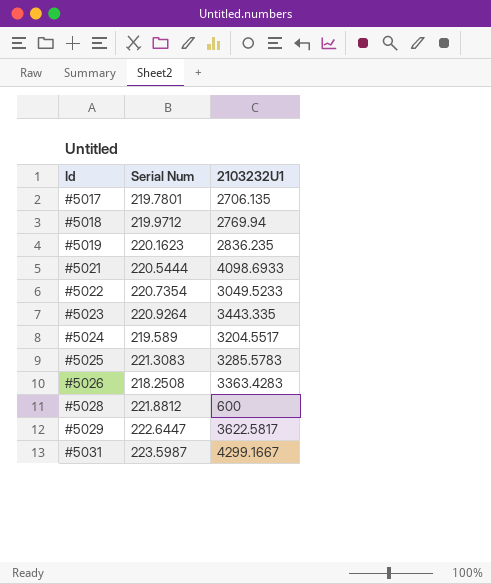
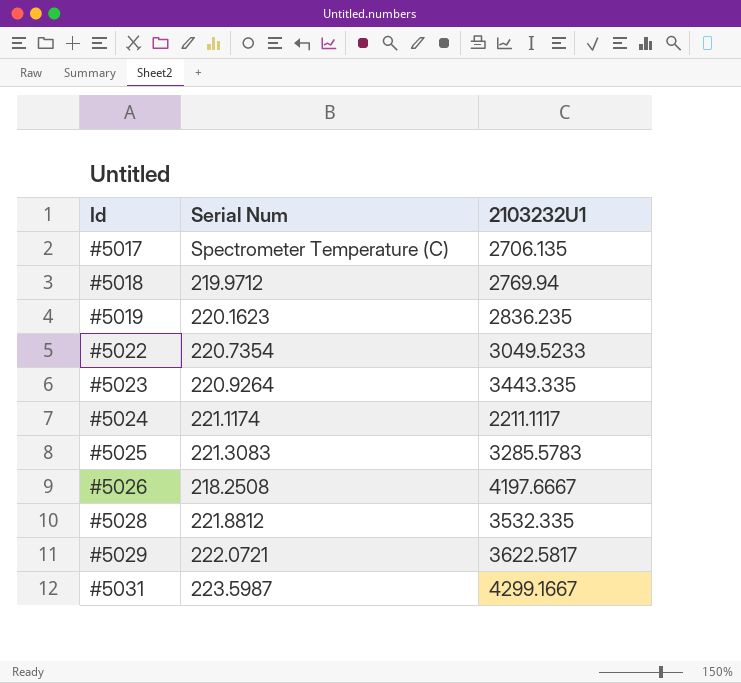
row #5021: 220.5444 | 4098.6933 -> none
#5017 | Serial Num: 219.7801 -> Spectrometer Temperature (C)
#5024 | Serial Num: 219.589 -> 221.1174
#5024 | 2103232U1: 3204.5517 -> 2211.1117
#5026 | 2103232U1: 3363.4283 -> 4197.6667
#5028 | 2103232U1: 600 -> 3532.335
#5029 | Serial Num: 222.6447 -> 222.0721

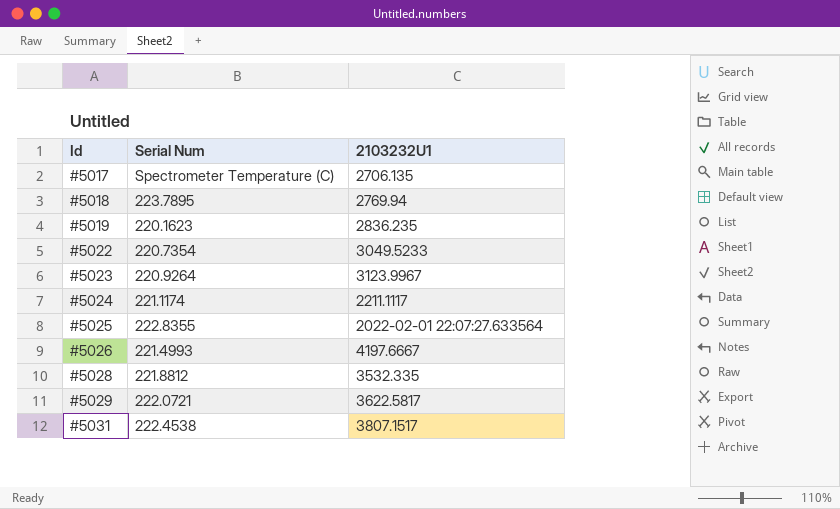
#5018 | Serial Num: 219.9712 -> 223.7895
#5023 | 2103232U1: 3443.335 -> 3123.9967
#5025 | Serial Num: 221.3083 -> 222.8355
#5025 | 2103232U1: 3285.5783 -> 2022-02-01 22:07:27.633564
#5026 | Serial Num: 218.2508 -> 221.4993
#5031 | Serial Num: 223.5987 -> 222.4538
#5031 | 2103232U1: 4299.1667 -> 3807.1517

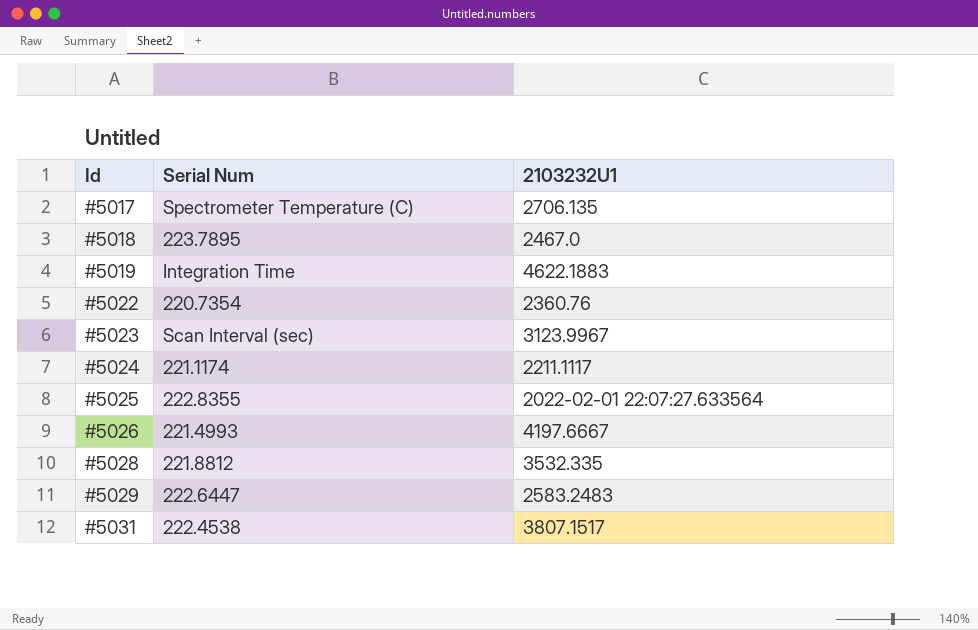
#5018 | 2103232U1: 2769.94 -> 2467.0
#5019 | Serial Num: 220.1623 -> Integration Time
#5019 | 2103232U1: 2836.235 -> 4622.1883
#5022 | 2103232U1: 3049.5233 -> 2360.76
#5023 | Serial Num: 220.9264 -> Scan Interval (sec)
#5029 | Serial Num: 222.0721 -> 222.6447
#5029 | 2103232U1: 3622.5817 -> 2583.2483

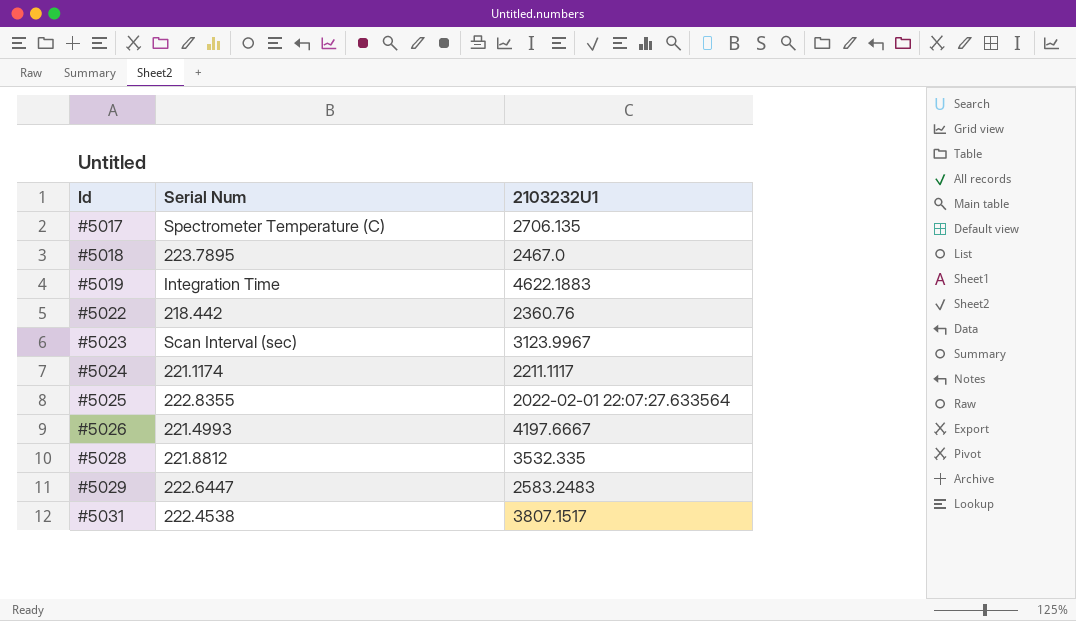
#5022 | Serial Num: 220.7354 -> 218.442

